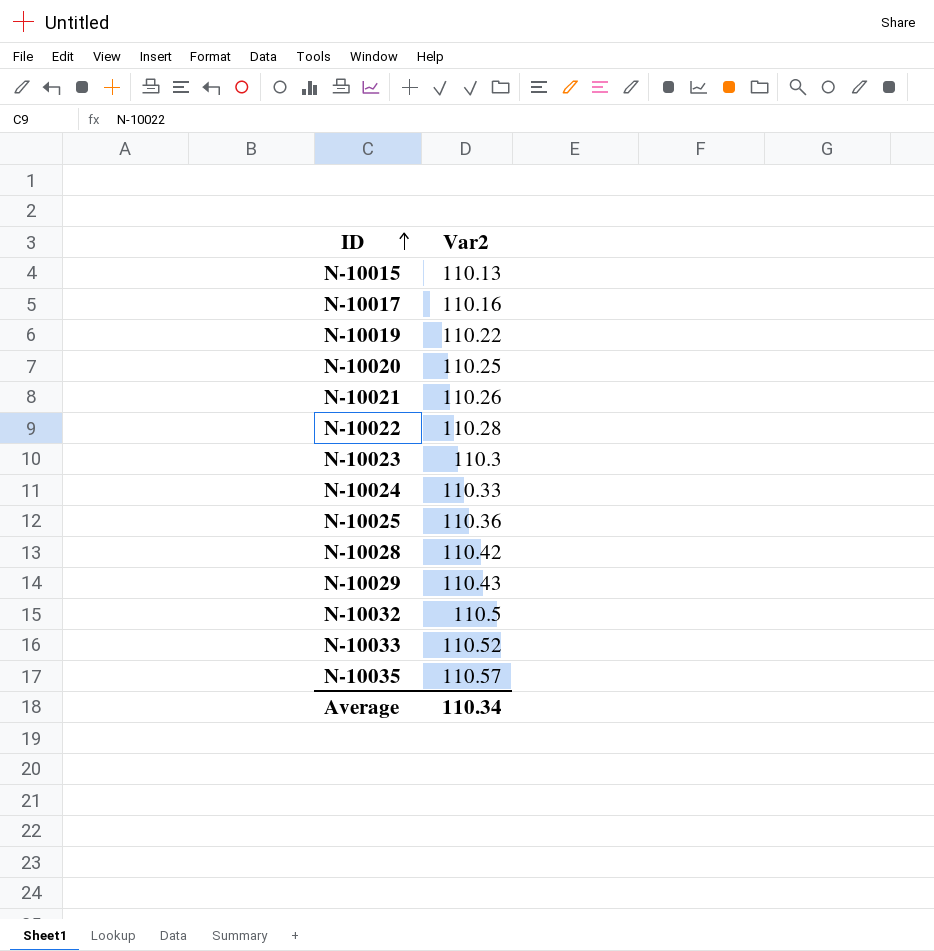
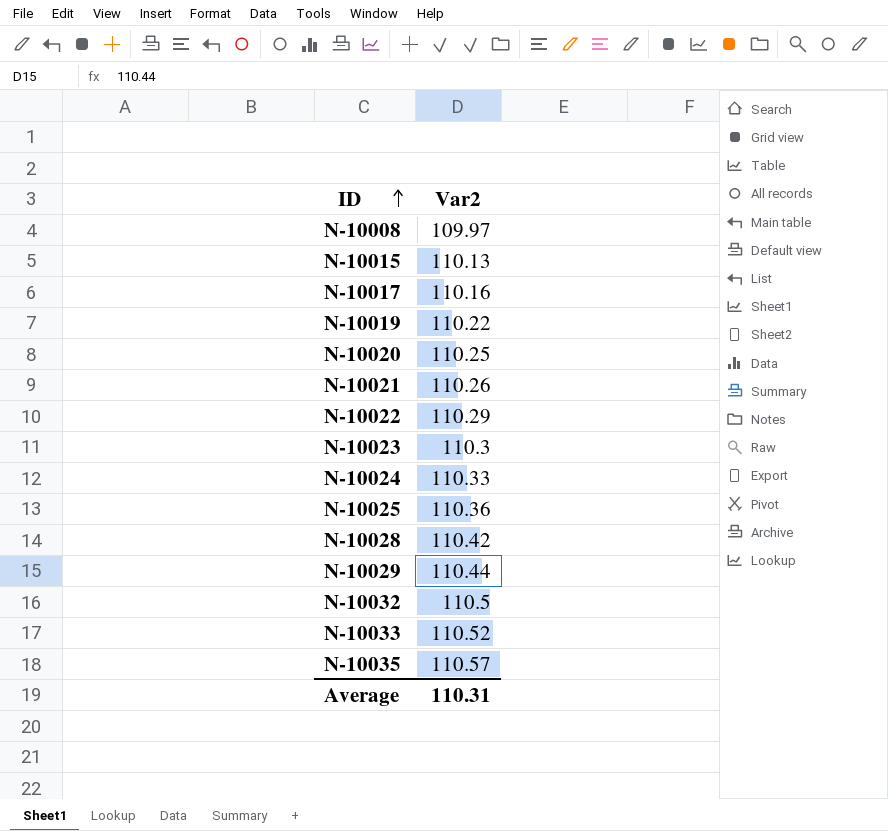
row N-10008: none -> 109.97
N-10022 | Var2: 110.28 -> 110.29
N-10029 | Var2: 110.43 -> 110.44
Average | Var2: 110.34 -> 110.31

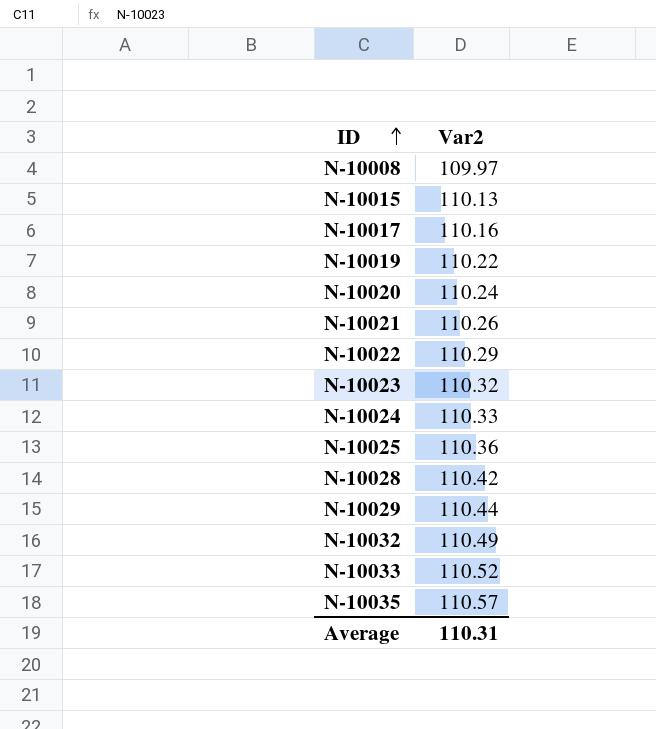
N-10020 | Var2: 110.25 -> 110.24
N-10023 | Var2: 110.3 -> 110.32
N-10032 | Var2: 110.5 -> 110.49

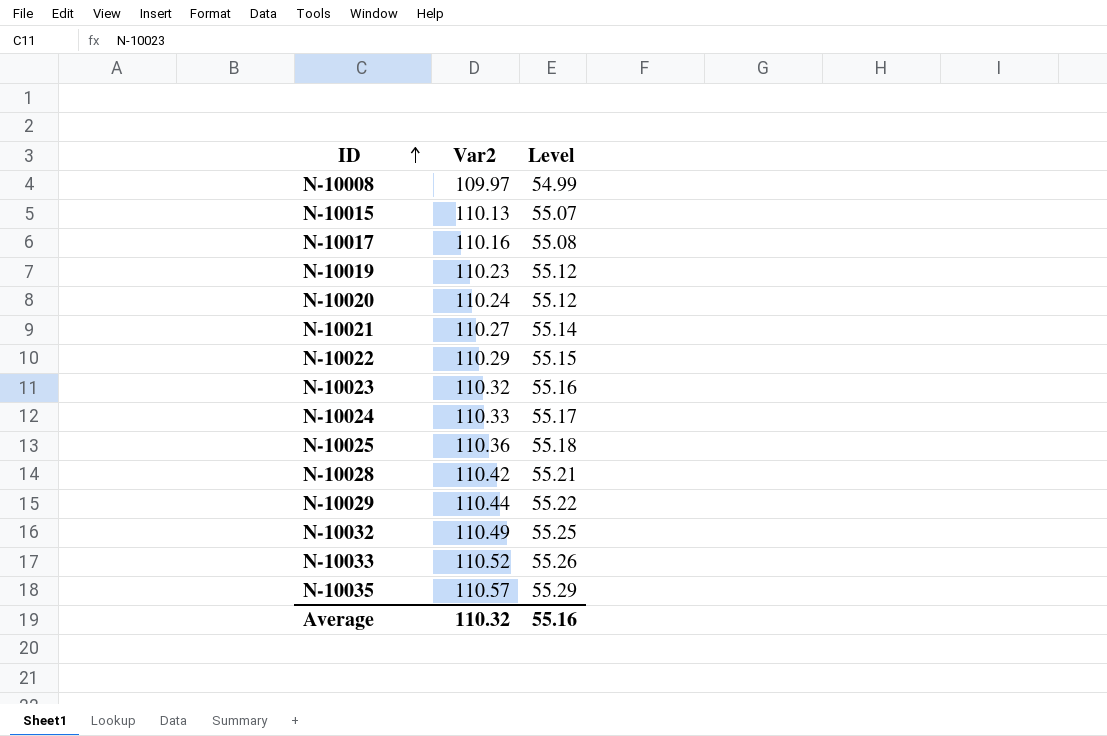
column Level | formula: none -> [Var2] * 0.5
N-10019 | Var2: 110.22 -> 110.23
N-10021 | Var2: 110.26 -> 110.27
Average | Var2: 110.31 -> 110.32

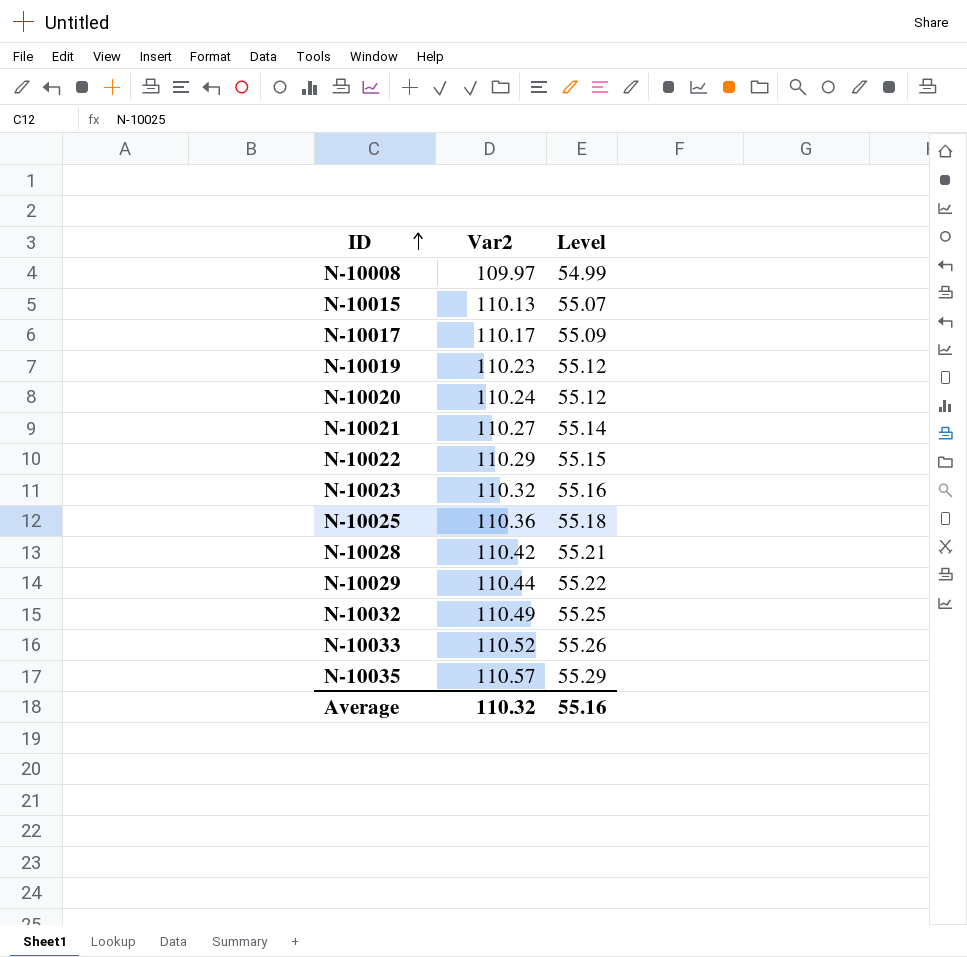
row N-10024: 110.33 | 55.17 -> none
N-10017 | Var2: 110.16 -> 110.17
N-10017 | Level: 55.08 -> 55.09

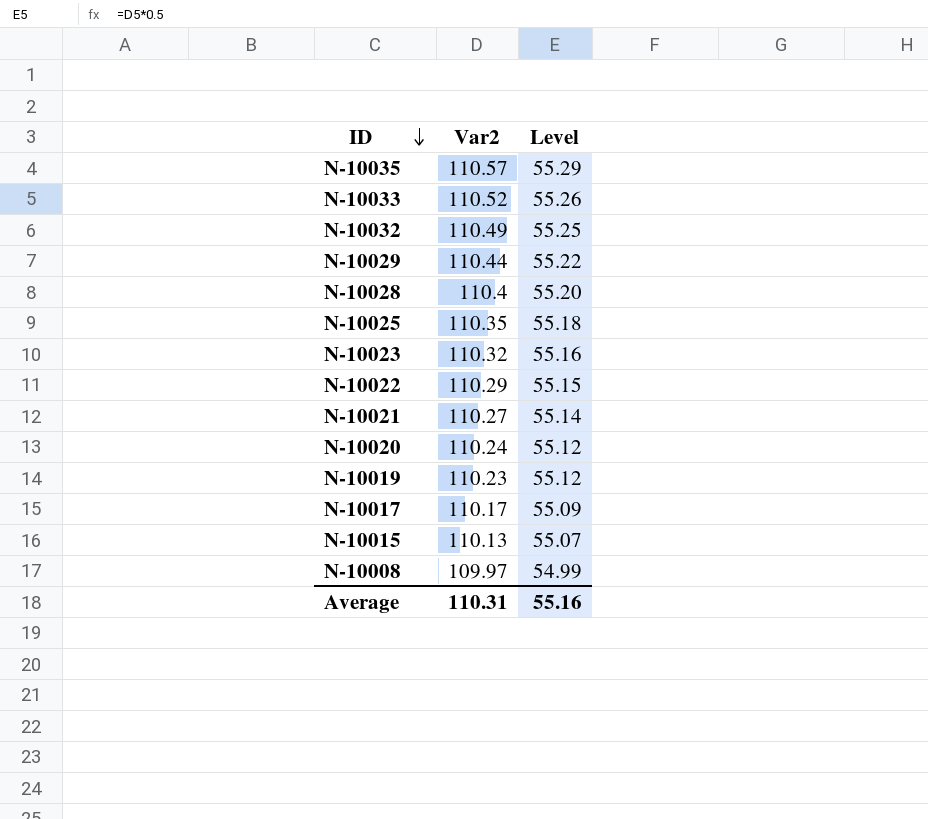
row order: ID ascending -> ID descending
N-10028 | Var2: 110.42 -> 110.4
N-10028 | Level: 55.21 -> 55.20
N-10025 | Var2: 110.36 -> 110.35
Average | Var2: 110.32 -> 110.31

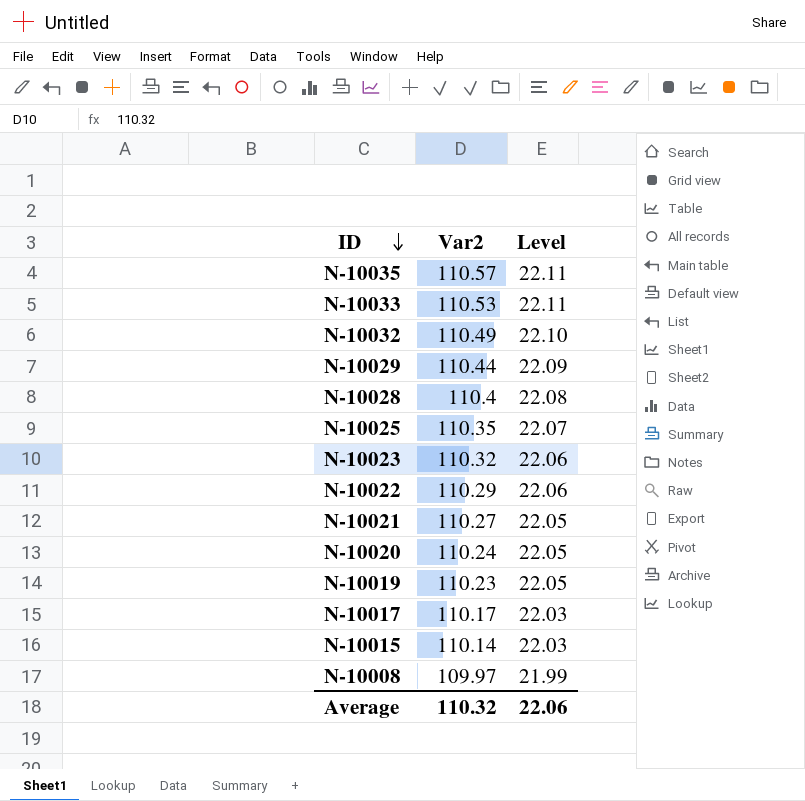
column Level | formula: [Var2] * 0.5 -> [Var2] * 0.2
N-10033 | Var2: 110.52 -> 110.53
N-10015 | Var2: 110.13 -> 110.14
Average | Var2: 110.31 -> 110.32
Average | Level: 55.16 -> 22.06

